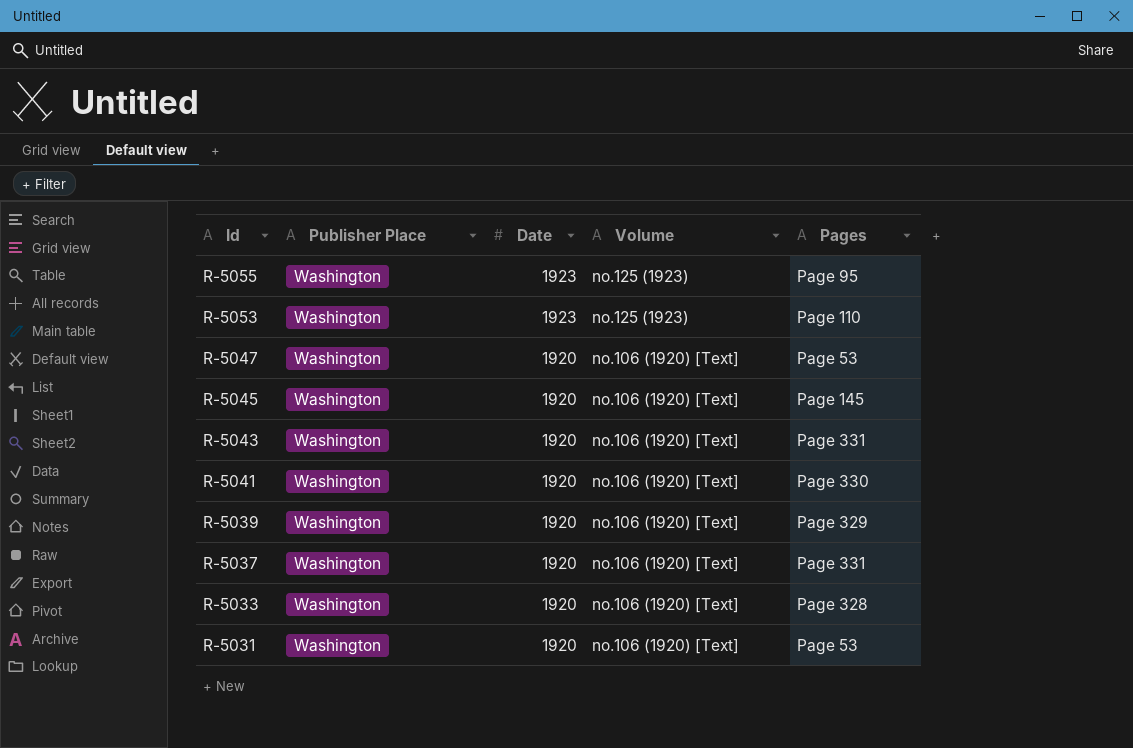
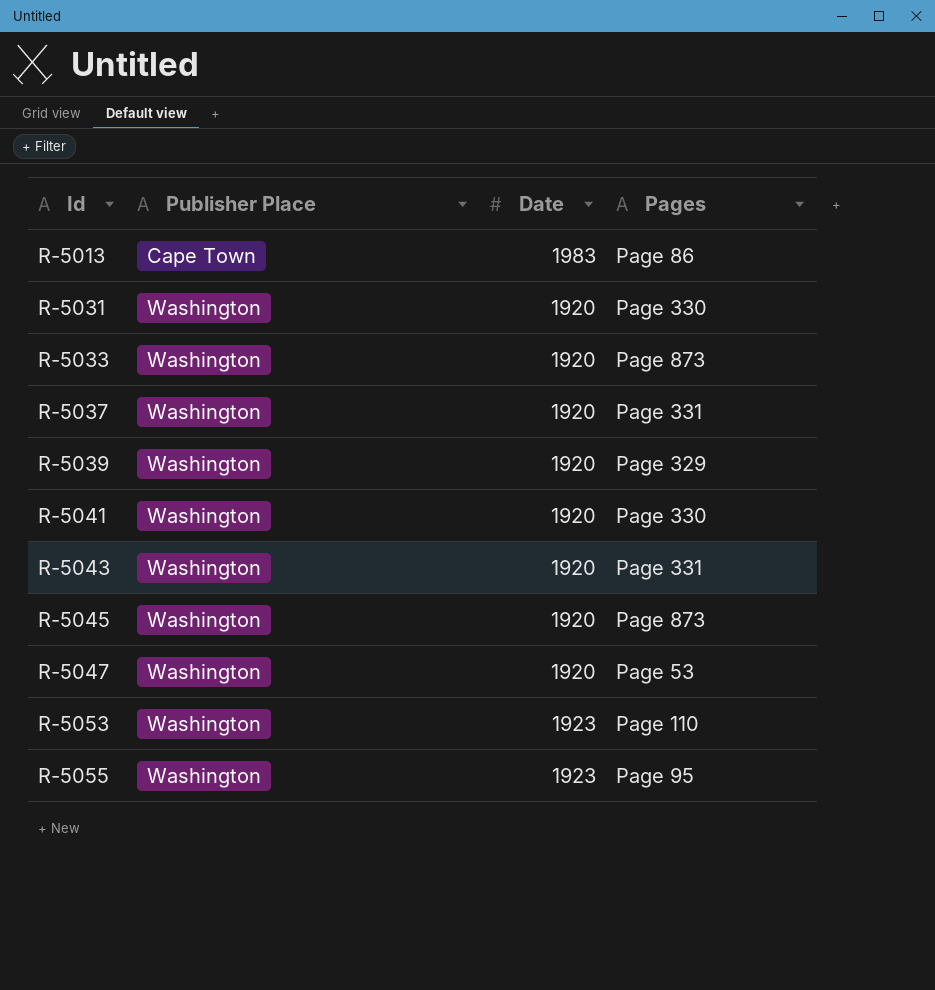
row order: Id descending -> Id ascending
column Volume | position: 4 -> none
row R-5013: none -> Cape Town | 1983 | Page 86
R-5031 | Pages: Page 53 -> Page 330
R-5033 | Pages: Page 328 -> Page 873
R-5045 | Pages: Page 145 -> Page 873

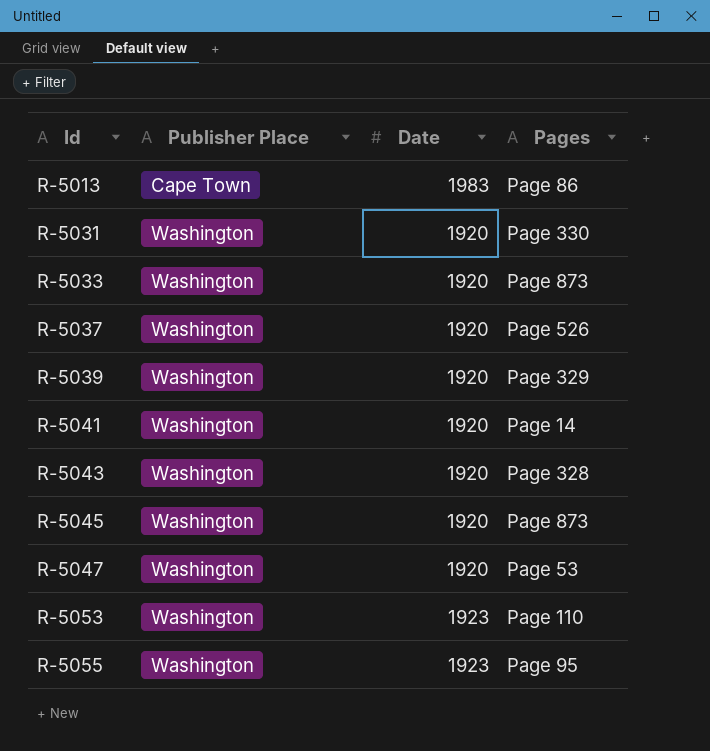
R-5037 | Pages: Page 331 -> Page 526
R-5041 | Pages: Page 330 -> Page 14
R-5043 | Pages: Page 331 -> Page 328

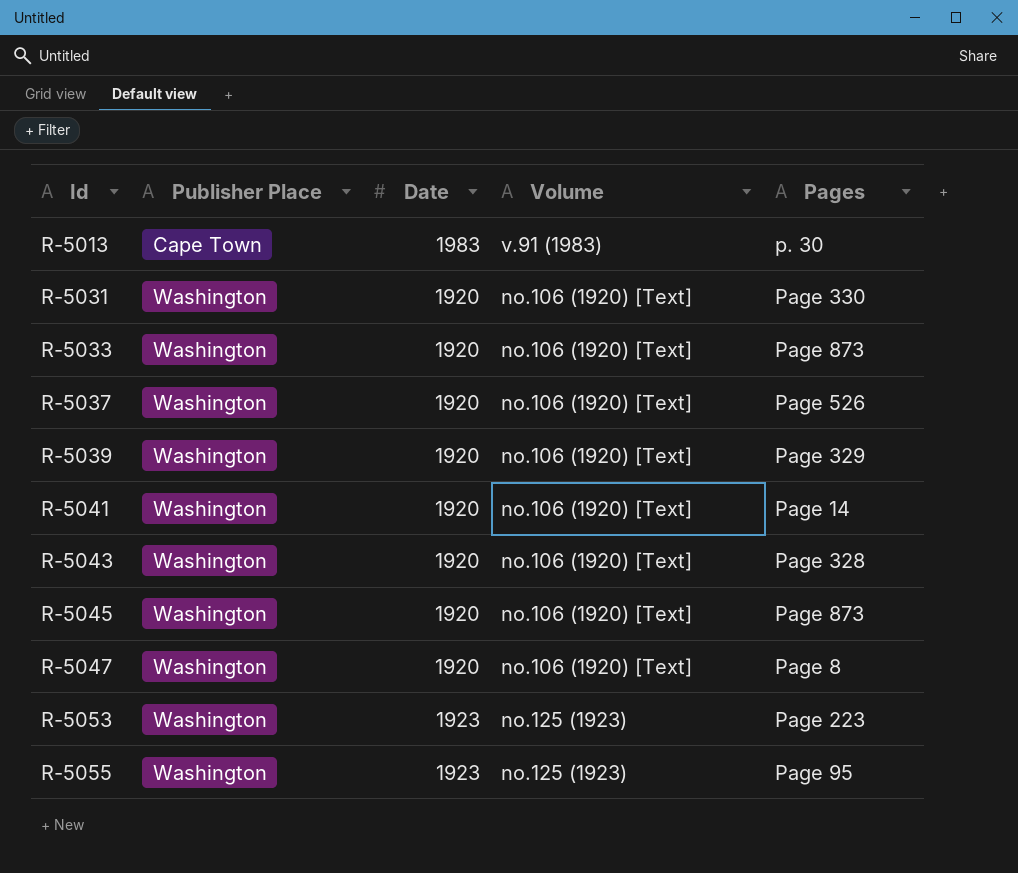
column Volume | position: none -> 4
R-5013 | Pages: Page 86 -> p. 30
R-5047 | Pages: Page 53 -> Page 8
R-5053 | Pages: Page 110 -> Page 223

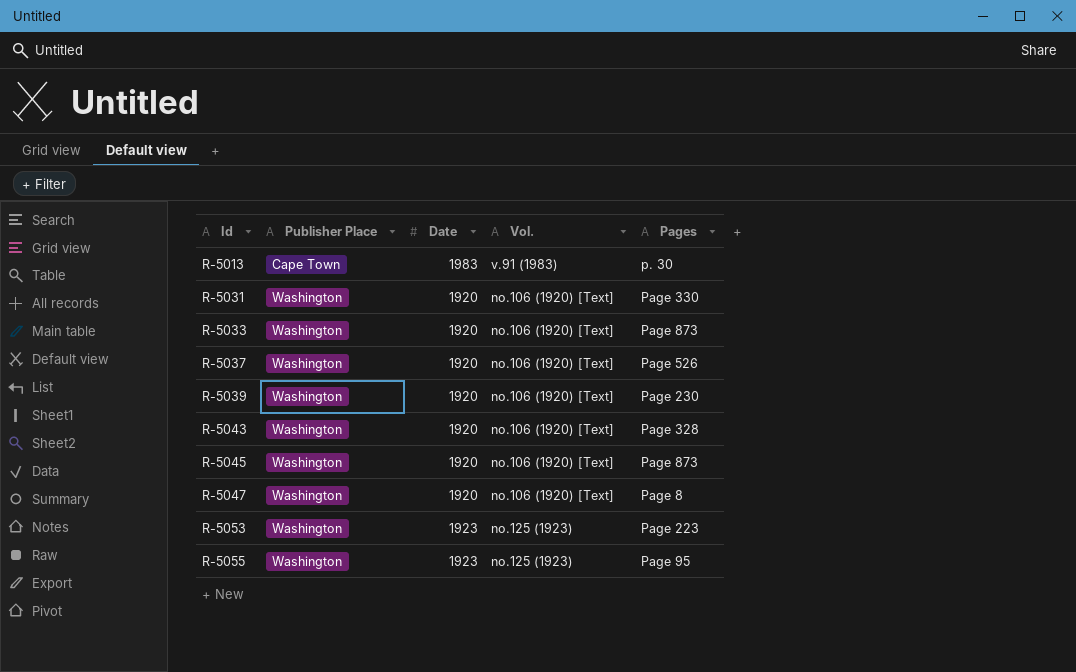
column name: Volume -> Vol.
row R-5041: Washington | 1920 | no.106 (1920) [Text] | Page 14 -> none
R-5039 | Pages: Page 329 -> Page 230

